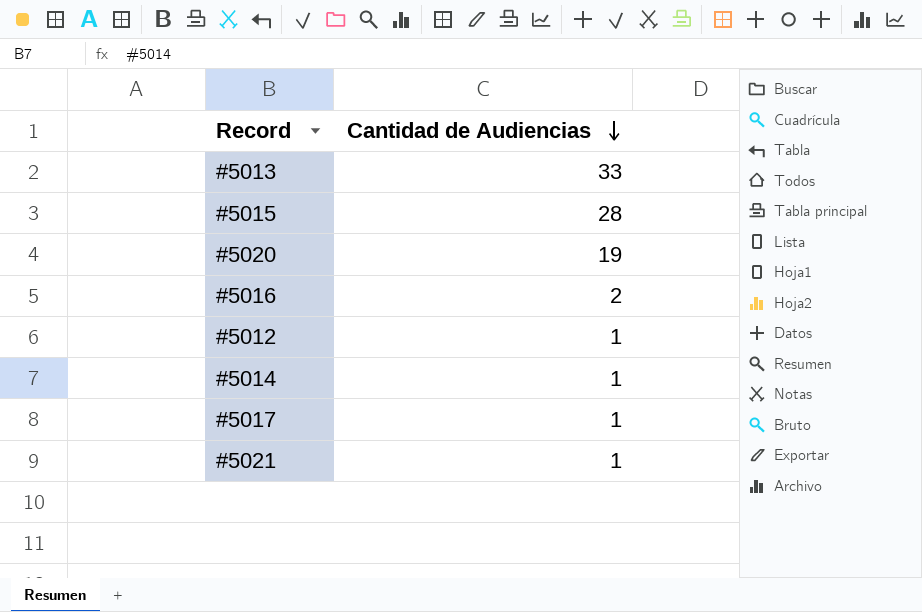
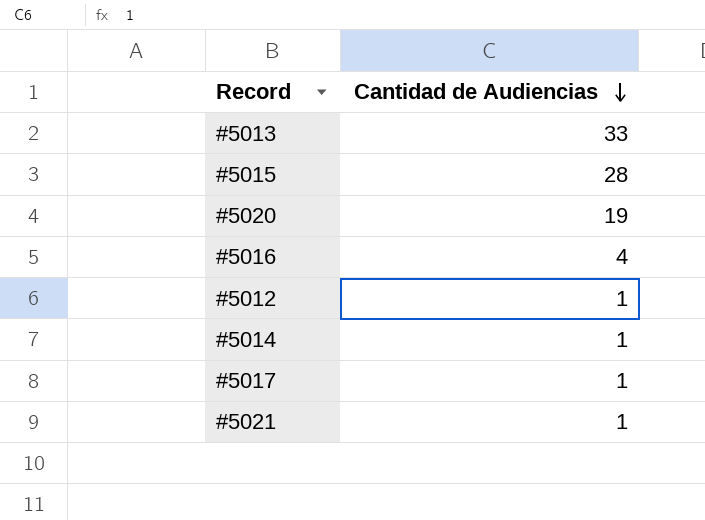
#5016 | Cantidad de Audiencias: 2 -> 4

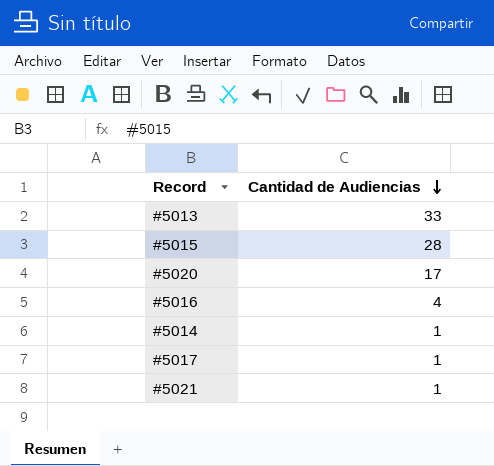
row #5012: 1 -> none
#5020 | Cantidad de Audiencias: 19 -> 17

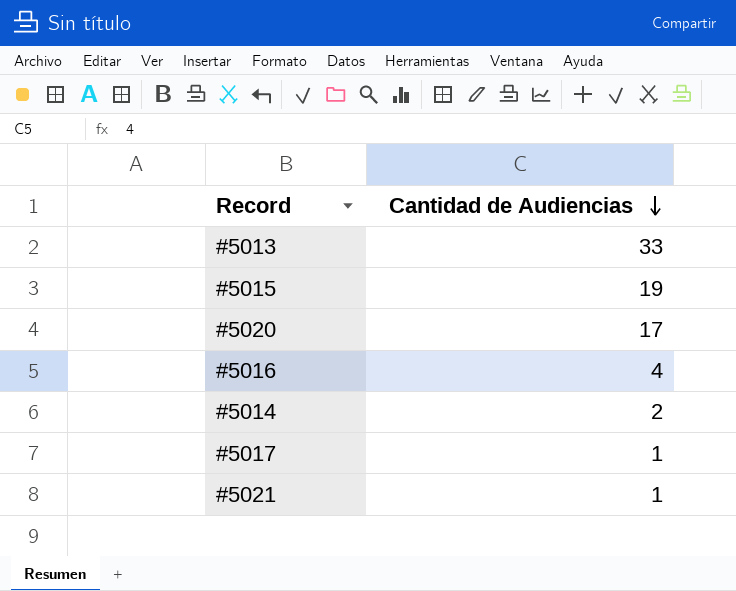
#5015 | Cantidad de Audiencias: 28 -> 19
#5014 | Cantidad de Audiencias: 1 -> 2

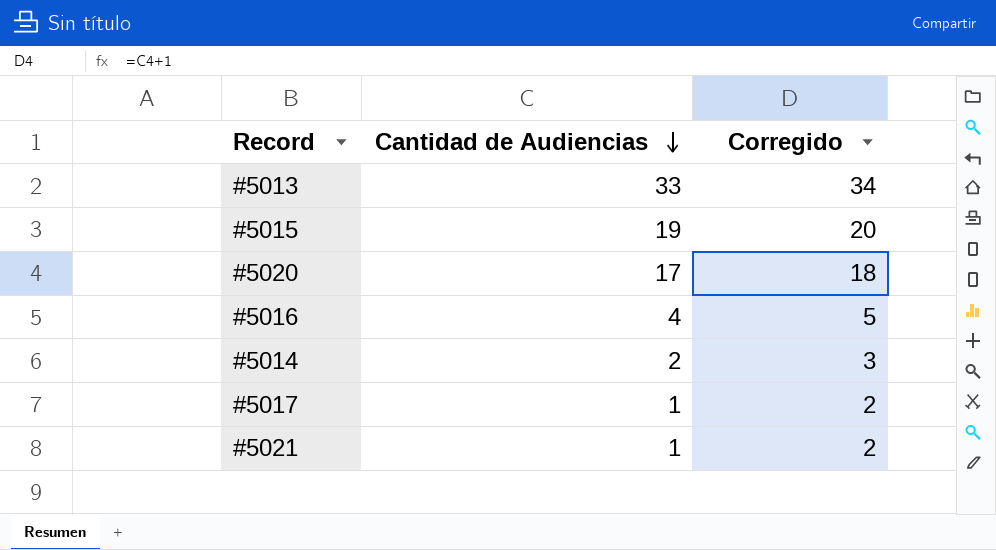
column Corregido | formula: none -> [Cantidad de Audiencias] + 1

